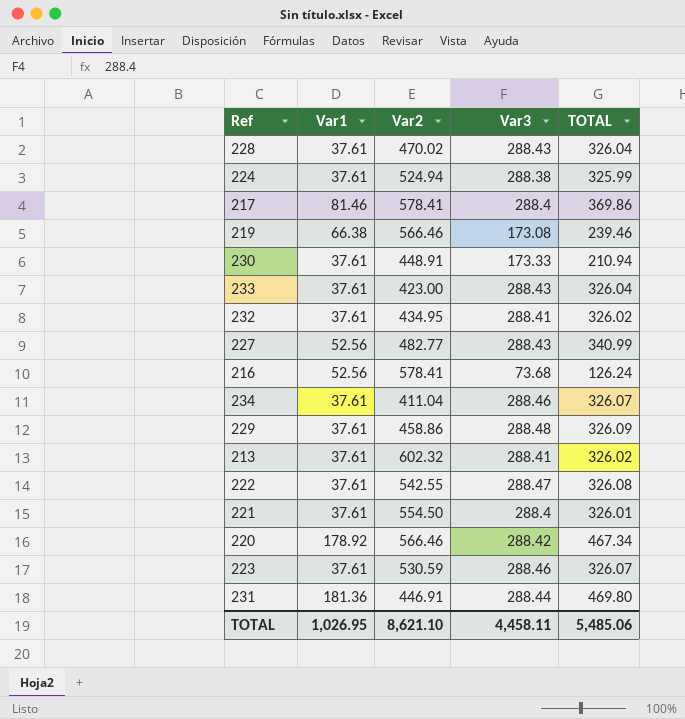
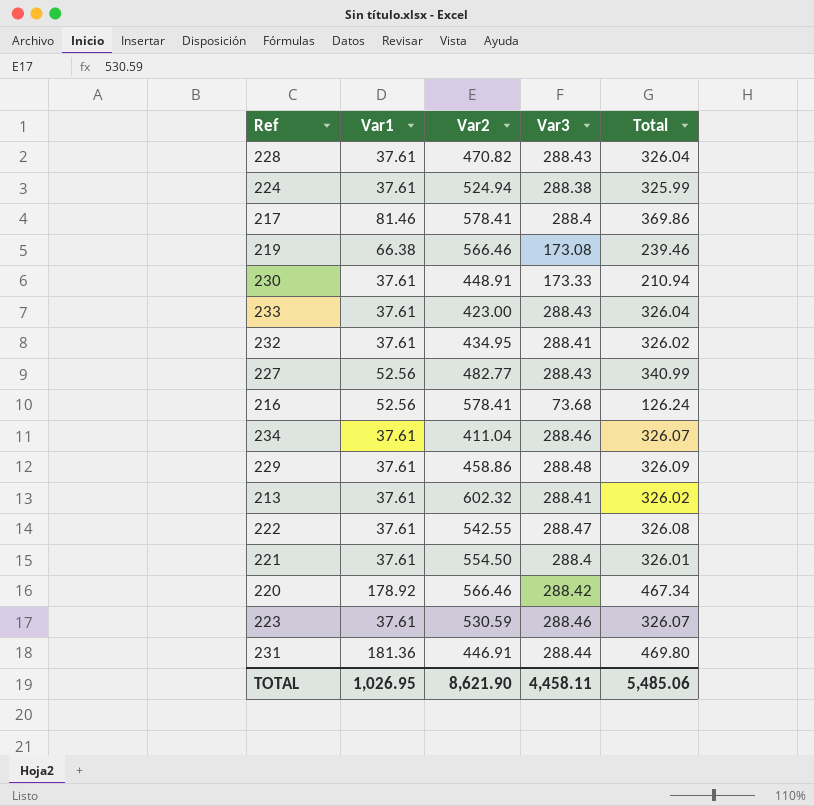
column name: TOTAL -> Total
228 | Var2: 470.02 -> 470.82
TOTAL | Var2: 8,621.10 -> 8,621.90

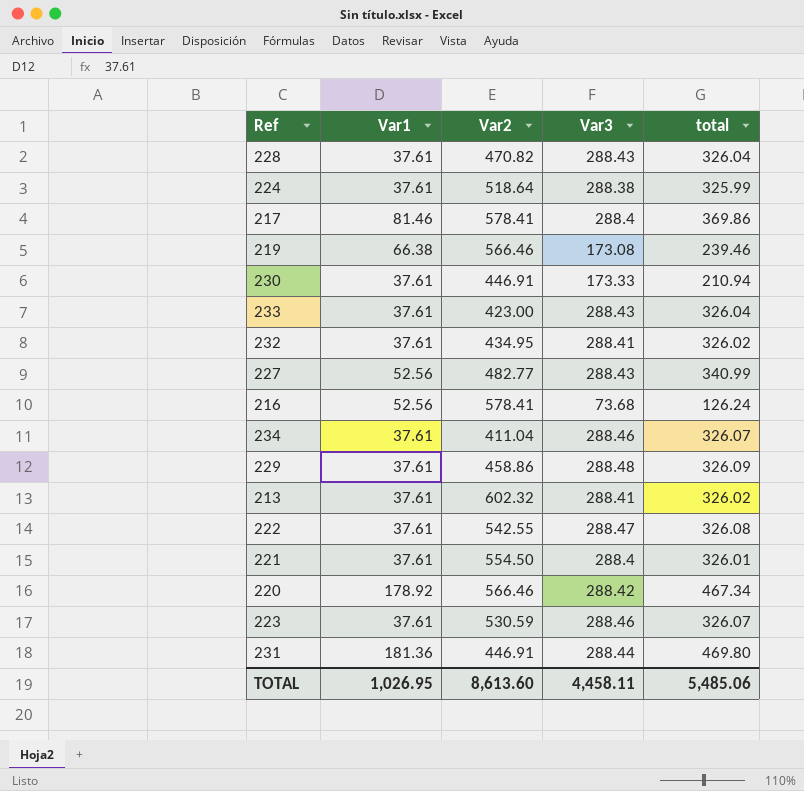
column name: Total -> total
224 | Var2: 524.94 -> 518.64
230 | Var2: 448.91 -> 446.91
TOTAL | Var2: 8,621.90 -> 8,613.60

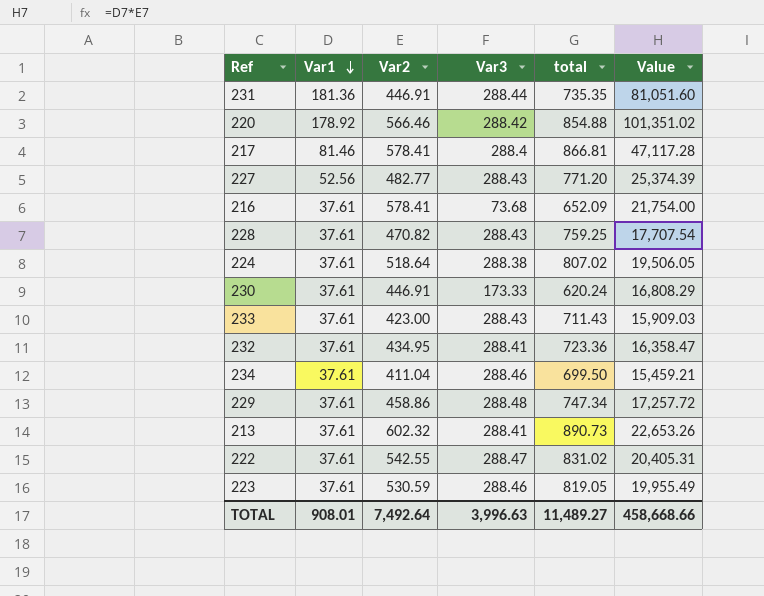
row order: none -> Var1 descending
column total | formula: [Var1] + [Var3] -> [Var2] + [Var3]
column Value | formula: none -> [Var1] * [Var2]
row 219: 66.38 | 566.46 | 173.08 | 239.46 -> none
row 221: 37.61 | 554.50 | 288.4 | 326.01 -> none
216 | Var1: 52.56 -> 37.61
TOTAL | Var1: 1,026.95 -> 908.01
TOTAL | Var2: 8,613.60 -> 7,492.64
TOTAL | Var3: 4,458.11 -> 3,996.63
TOTAL | total: 5,485.06 -> 11,489.27

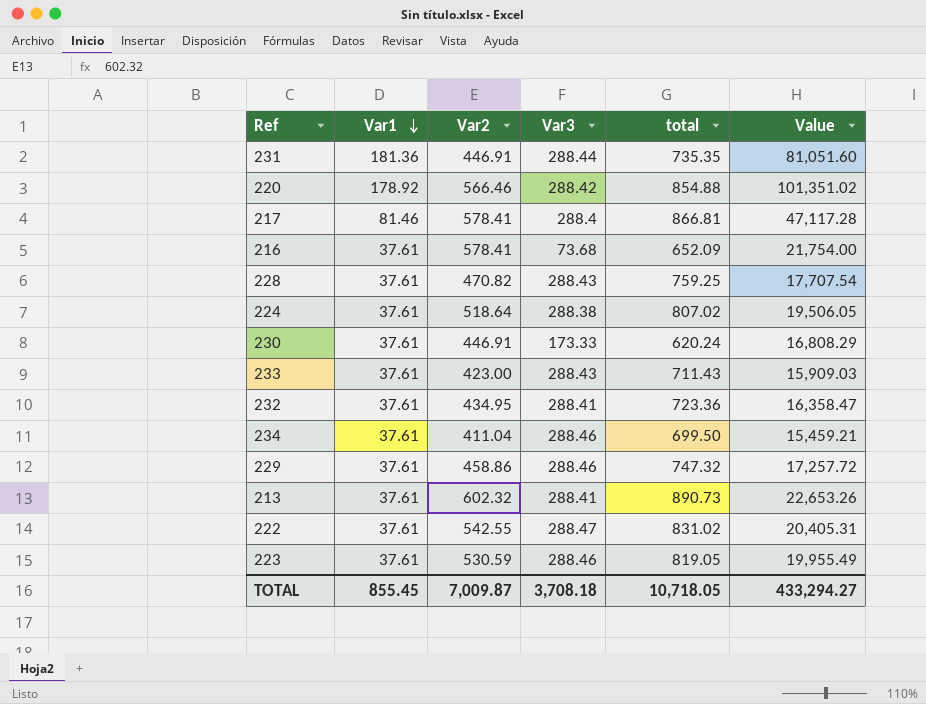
row 227: 52.56 | 482.77 | 288.43 | 771.20 | 25,374.39 -> none
229 | Var3: 288.48 -> 288.46
229 | total: 747.34 -> 747.32
TOTAL | Var1: 908.01 -> 855.45
TOTAL | Var2: 7,492.64 -> 7,009.87
TOTAL | Var3: 3,996.63 -> 3,708.18
TOTAL | total: 11,489.27 -> 10,718.05
TOTAL | Value: 458,668.66 -> 433,294.27

